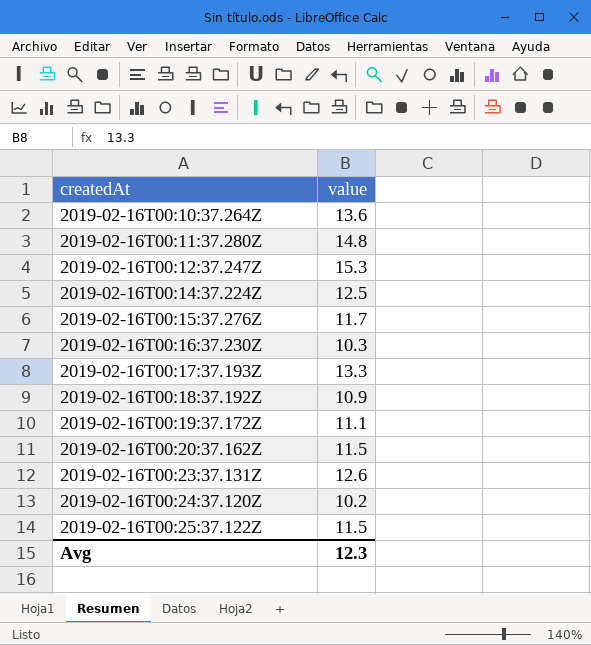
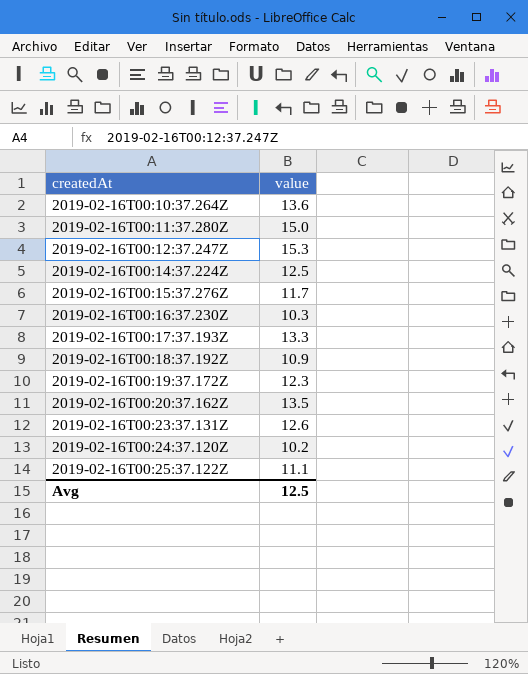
2019-02-16T00:11:37.280Z | value: 14.8 -> 15.0
2019-02-16T00:19:37.172Z | value: 11.1 -> 12.3
2019-02-16T00:20:37.162Z | value: 11.5 -> 13.5
2019-02-16T00:25:37.122Z | value: 11.5 -> 11.1
Avg | value: 12.3 -> 12.5

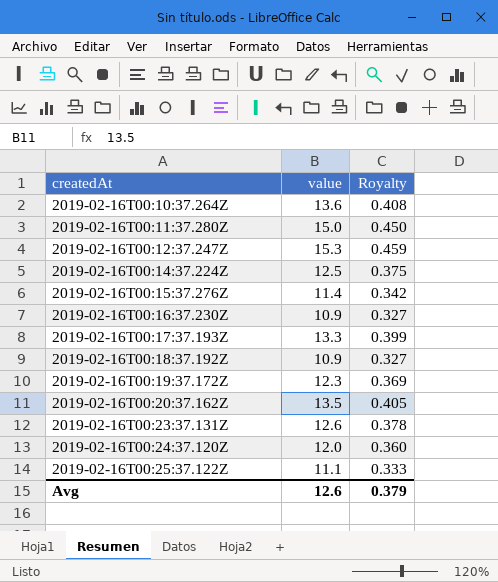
column Royalty | formula: none -> [value] * 0.03
2019-02-16T00:15:37.276Z | value: 11.7 -> 11.4
2019-02-16T00:16:37.230Z | value: 10.3 -> 10.9
2019-02-16T00:24:37.120Z | value: 10.2 -> 12.0
Avg | value: 12.5 -> 12.6

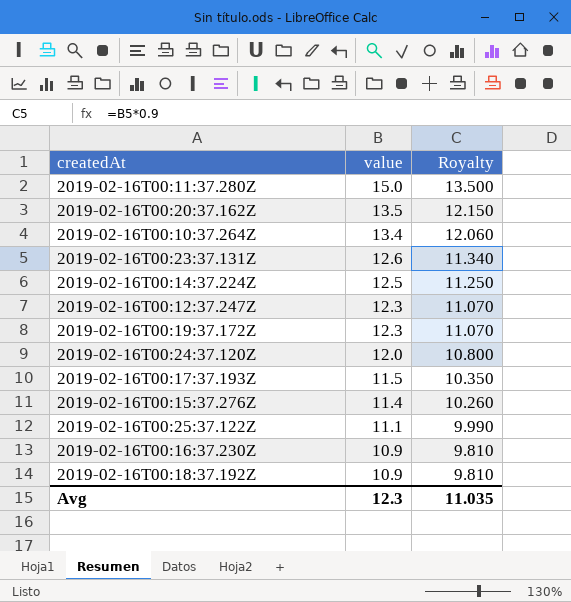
row order: createdAt ascending -> value descending
column Royalty | formula: [value] * 0.03 -> [value] * 0.9
2019-02-16T00:10:37.264Z | value: 13.6 -> 13.4
2019-02-16T00:12:37.247Z | value: 15.3 -> 12.3
2019-02-16T00:17:37.193Z | value: 13.3 -> 11.5
Avg | value: 12.6 -> 12.3
Avg | Royalty: 0.379 -> 11.035

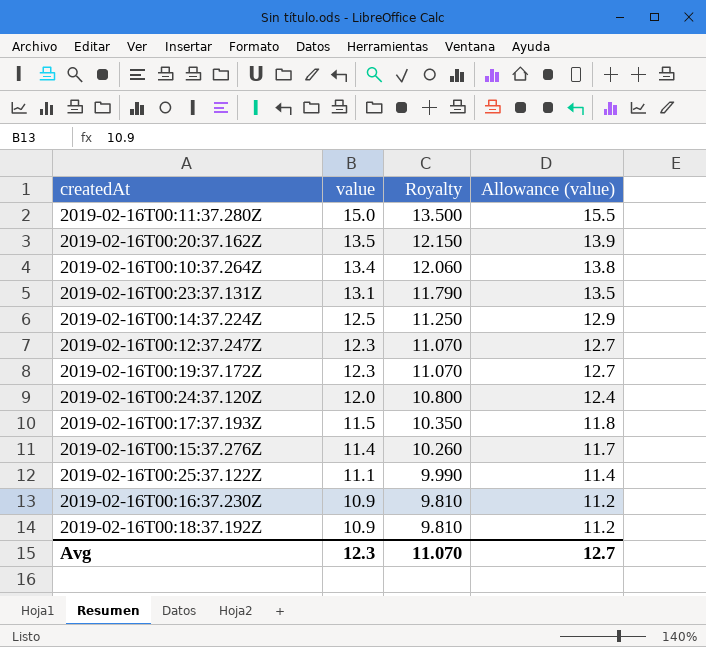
column Allowance (value) | formula: none -> [value] * 1.03
2019-02-16T00:23:37.131Z | value: 12.6 -> 13.1
2019-02-16T00:23:37.131Z | Royalty: 11.340 -> 11.790
Avg | Royalty: 11.035 -> 11.070

